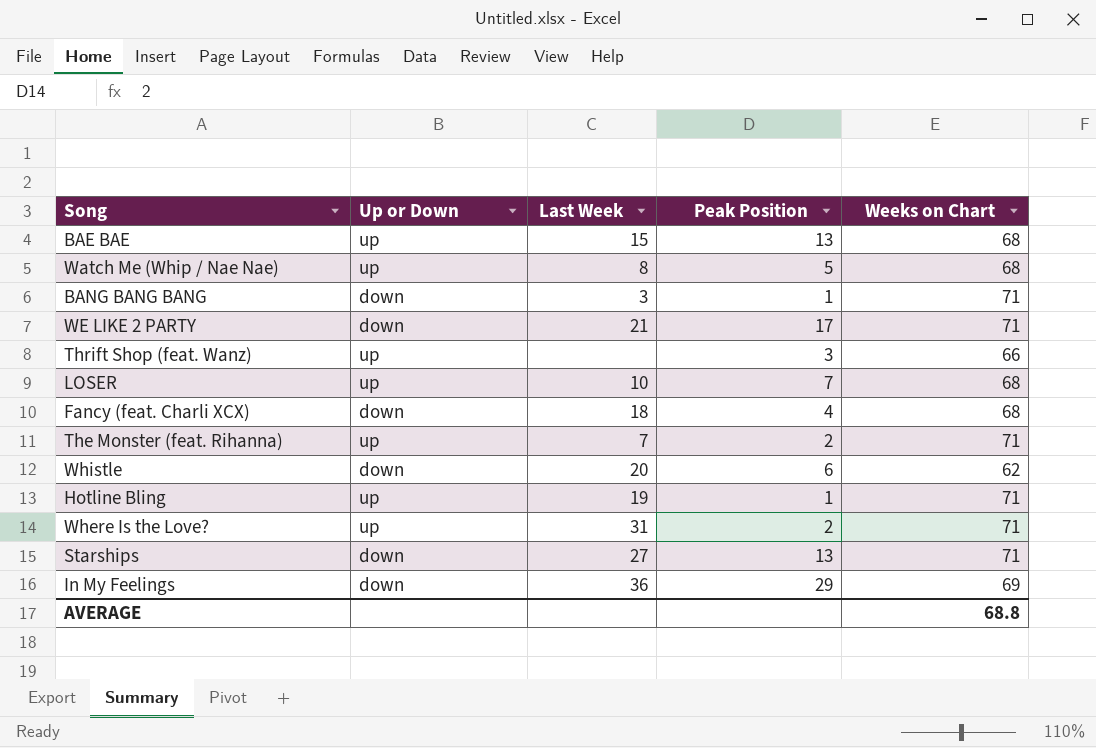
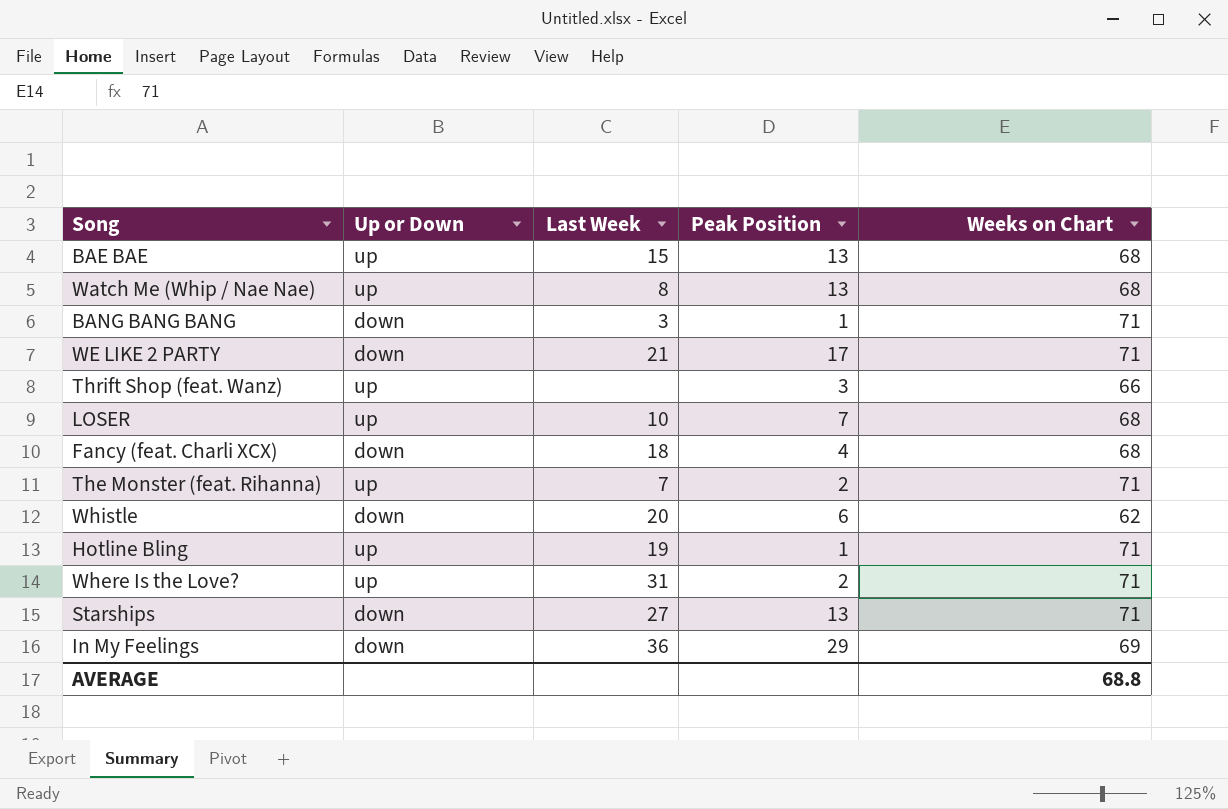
Watch Me (Whip / Nae Nae) | Peak Position: 5 -> 13

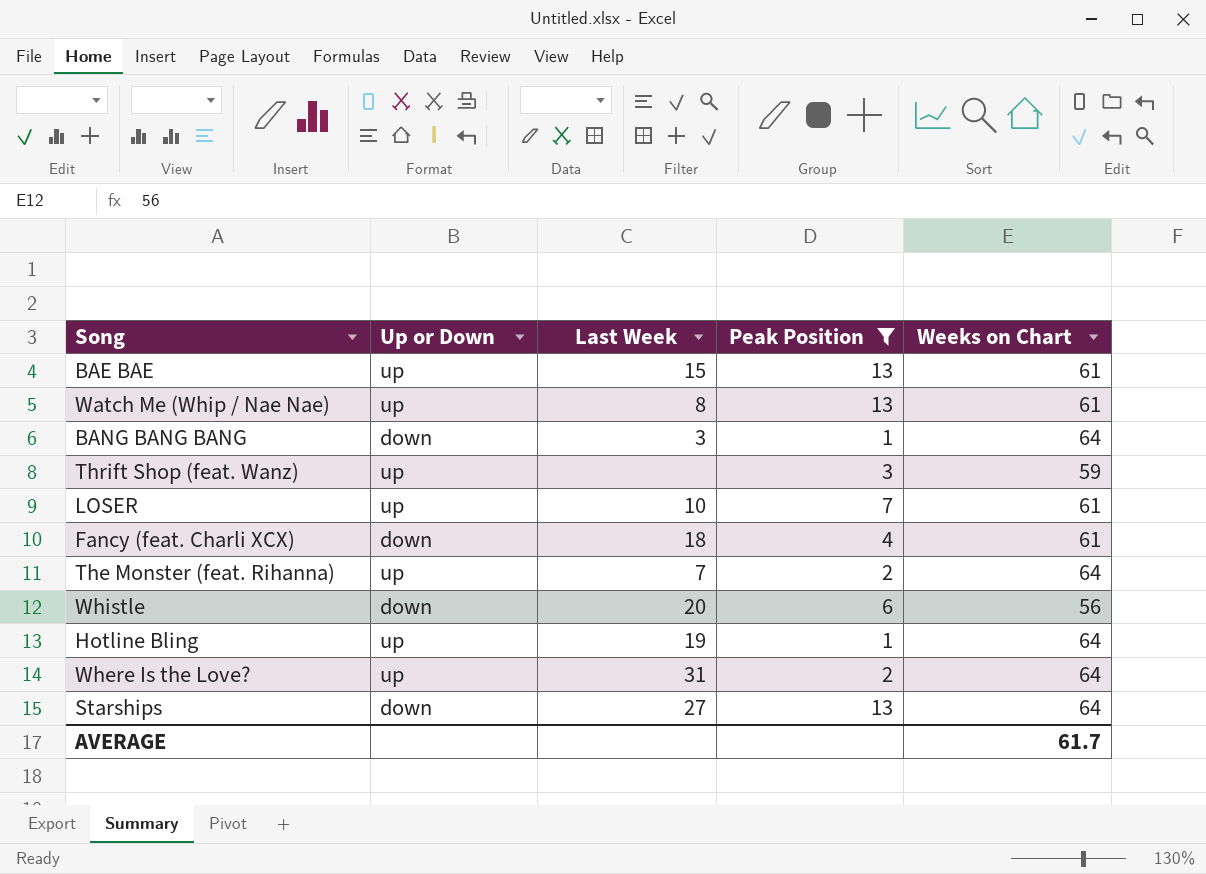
filter: none -> Peak Position <= 13
BAE BAE | Weeks on Chart: 68 -> 61
Watch Me (Whip / Nae Nae) | Weeks on Chart: 68 -> 61
BANG BANG BANG | Weeks on Chart: 71 -> 64
Thrift Shop (feat. Wanz) | Weeks on Chart: 66 -> 59
LOSER | Weeks on Chart: 68 -> 61
Fancy (feat. Charli XCX) | Weeks on Chart: 68 -> 61
The Monster (feat. Rihanna) | Weeks on Chart: 71 -> 64
Whistle | Weeks on Chart: 62 -> 56
Hotline Bling | Weeks on Chart: 71 -> 64
Where Is the Love? | Weeks on Chart: 71 -> 64
Starships | Weeks on Chart: 71 -> 64
AVERAGE | Weeks on Chart: 68.8 -> 61.7

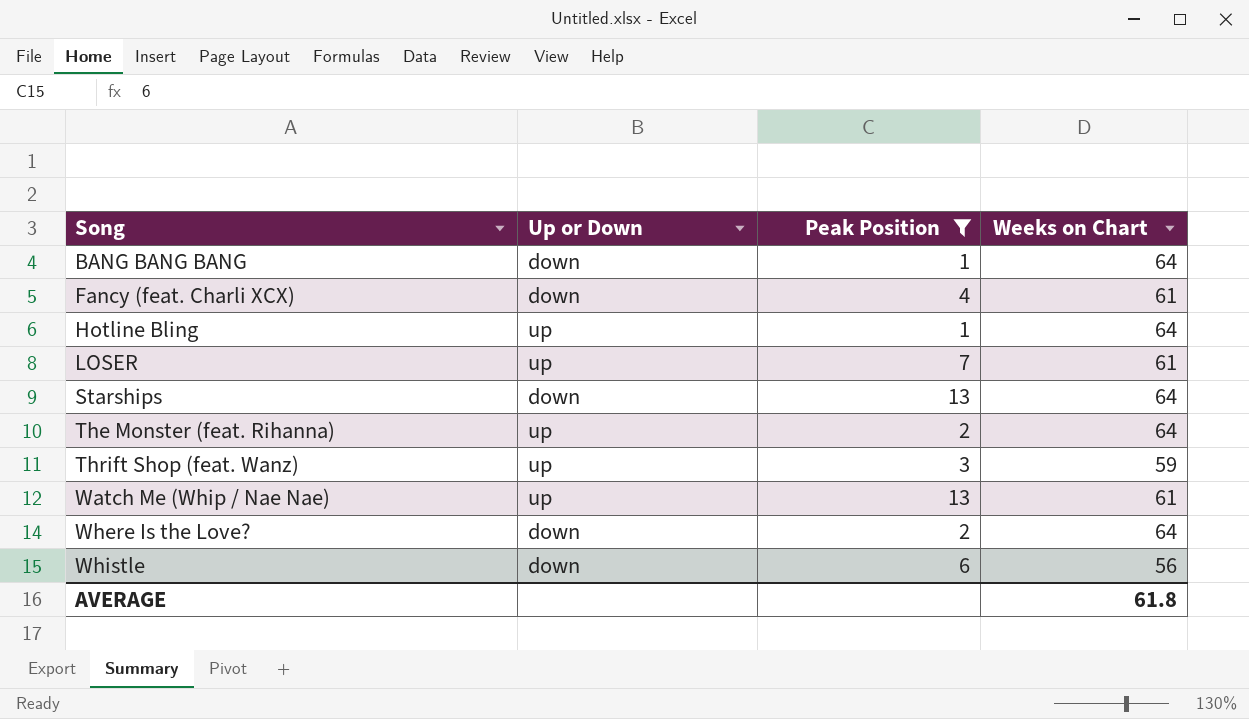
row order: none -> Song ascending
column Last Week | position: 3 -> none
row BAE BAE: up | 15 | 13 | 61 -> none
Where Is the Love? | Up or Down: up -> down
AVERAGE | Weeks on Chart: 61.7 -> 61.8

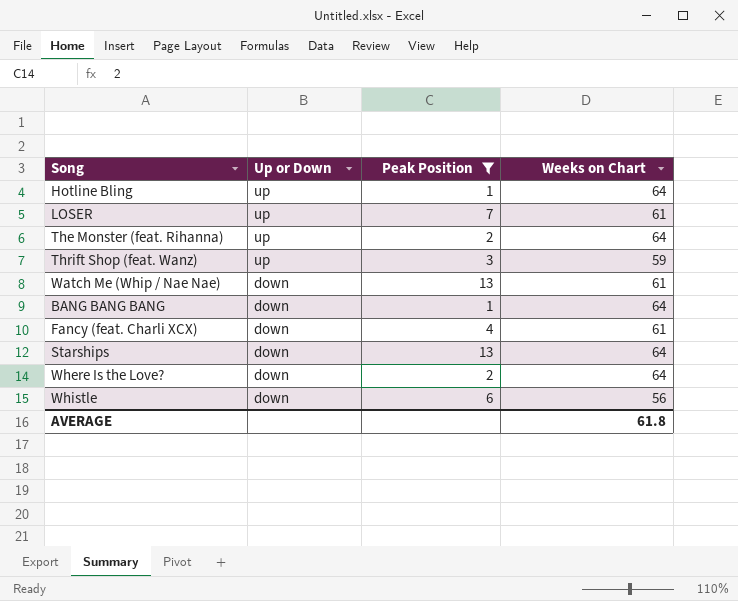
row order: Song ascending -> Up or Down descending
Watch Me (Whip / Nae Nae) | Up or Down: up -> down

